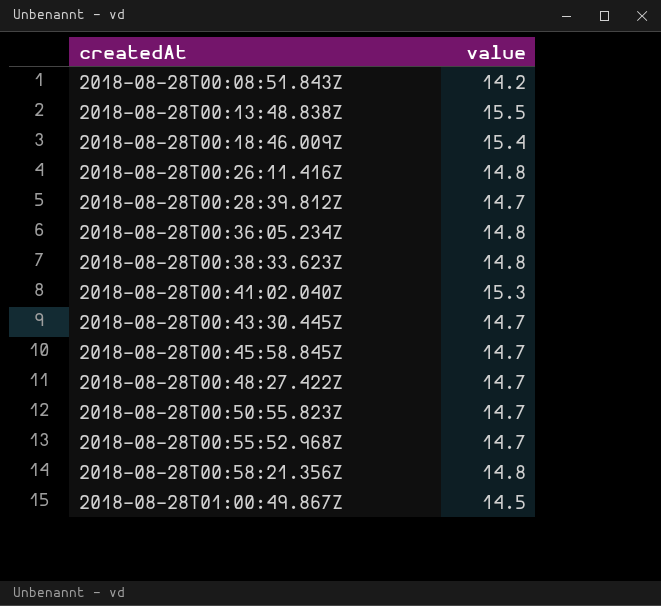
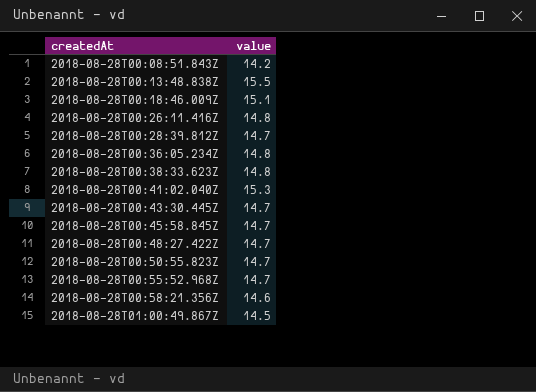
2018-08-28T00:18:46.009Z | value: 15.4 -> 15.1
2018-08-28T00:58:21.356Z | value: 14.8 -> 14.6

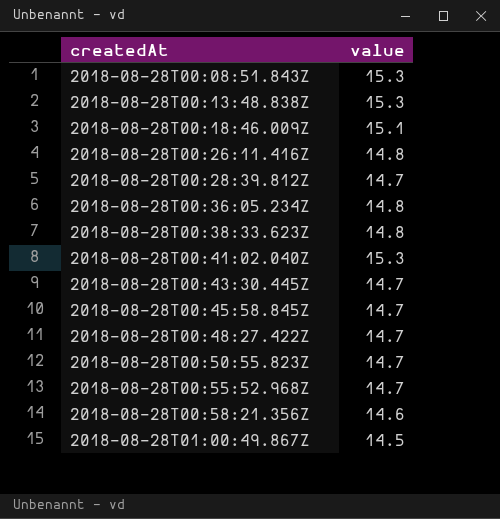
2018-08-28T00:08:51.843Z | value: 14.2 -> 15.3
2018-08-28T00:13:48.838Z | value: 15.5 -> 15.3

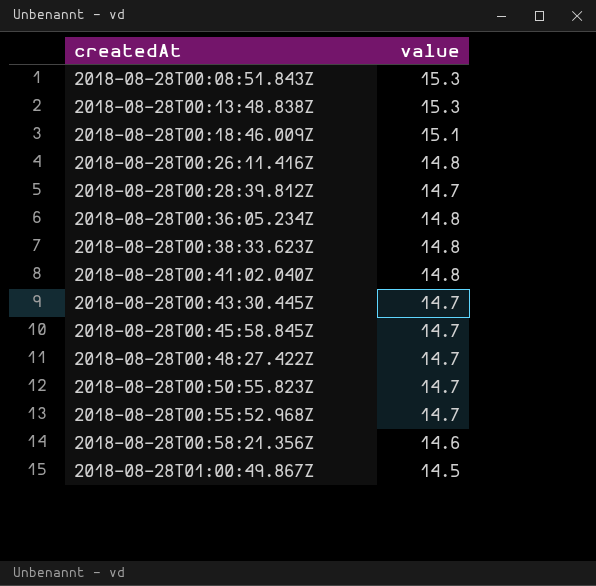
2018-08-28T00:41:02.040Z | value: 15.3 -> 14.8

